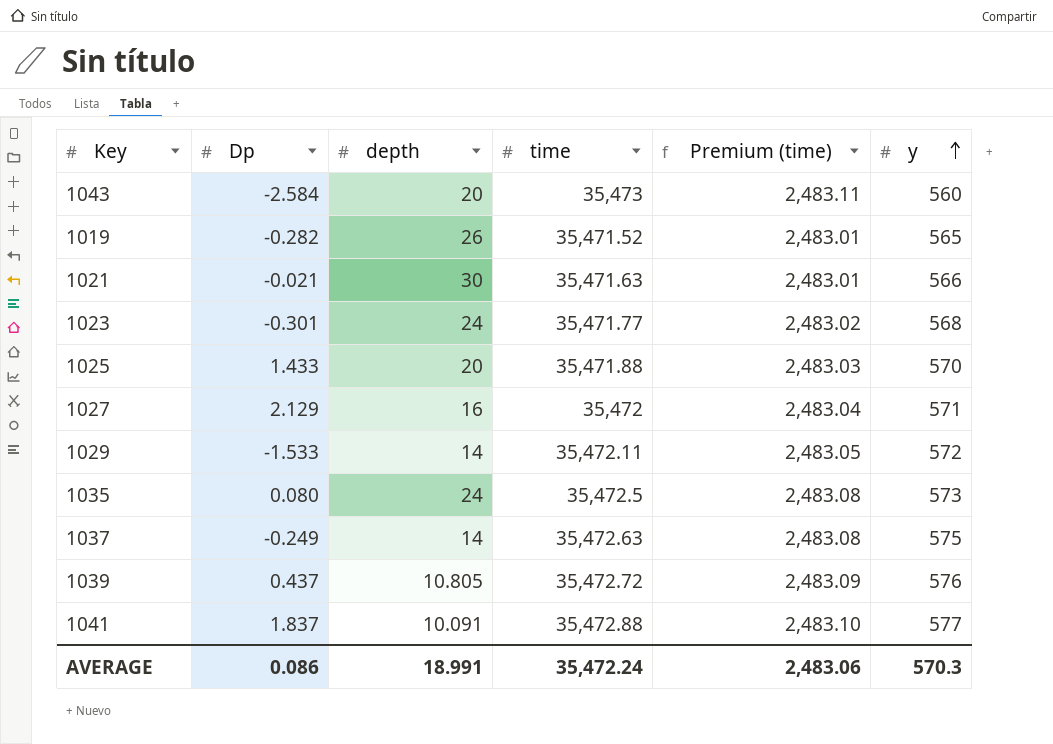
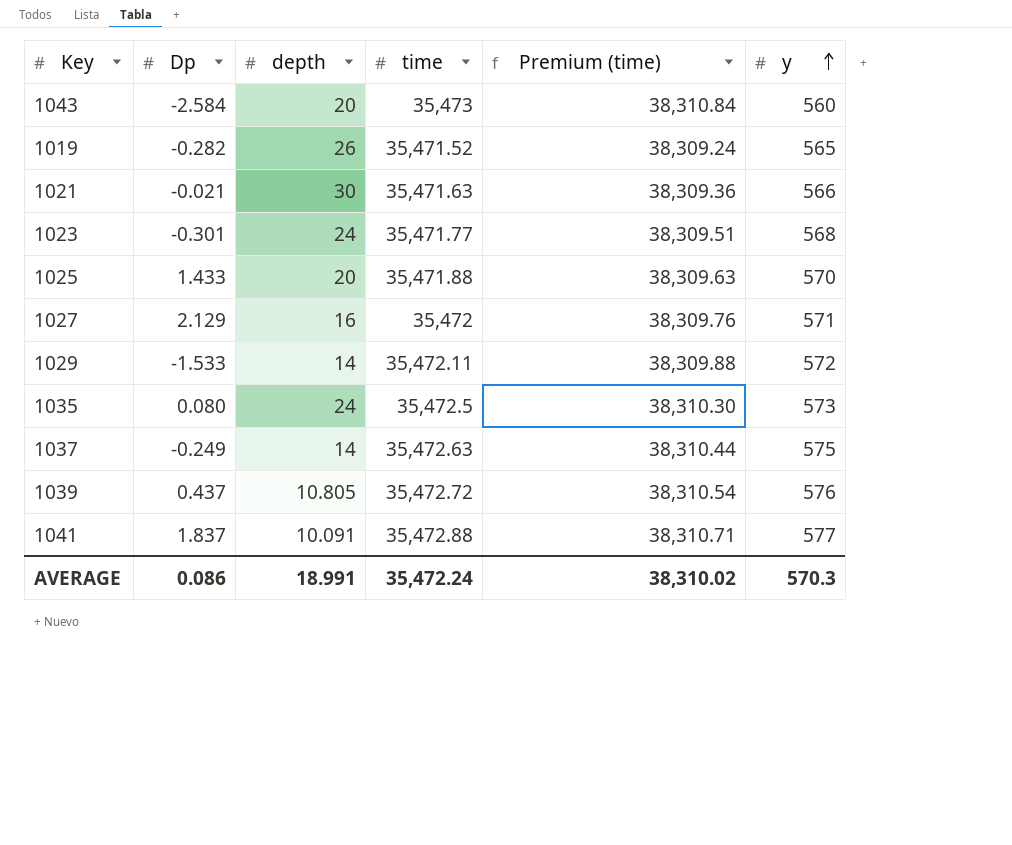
column Premium (time) | formula: [time] * 0.07 -> [time] * 1.08
AVERAGE | Premium (time): 2,483.06 -> 38,310.02

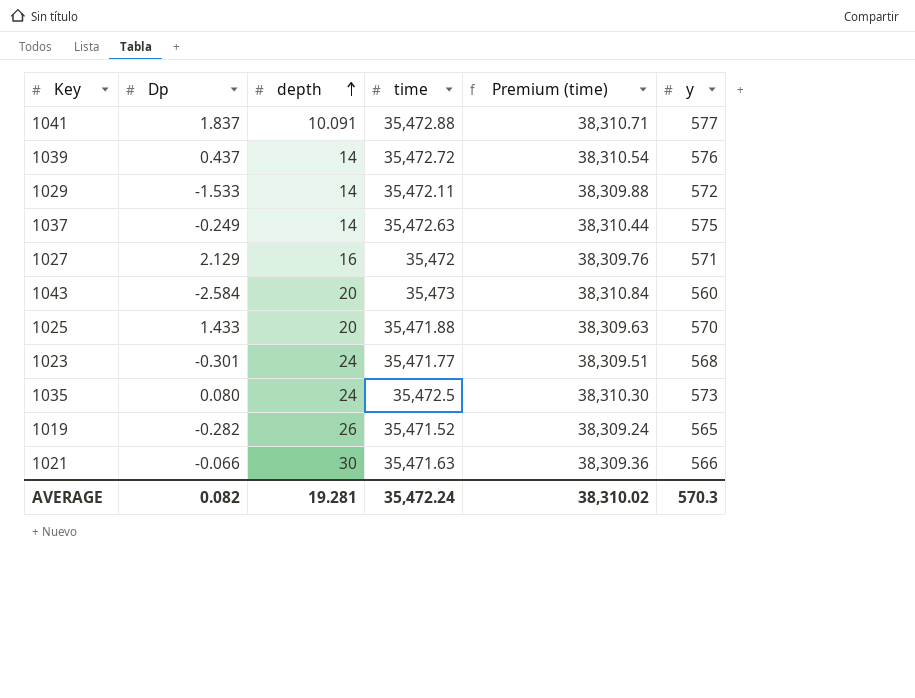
row order: y ascending -> depth ascending
1039 | depth: 10.805 -> 14
1021 | Dp: -0.021 -> -0.066
AVERAGE | Dp: 0.086 -> 0.082
AVERAGE | depth: 18.991 -> 19.281

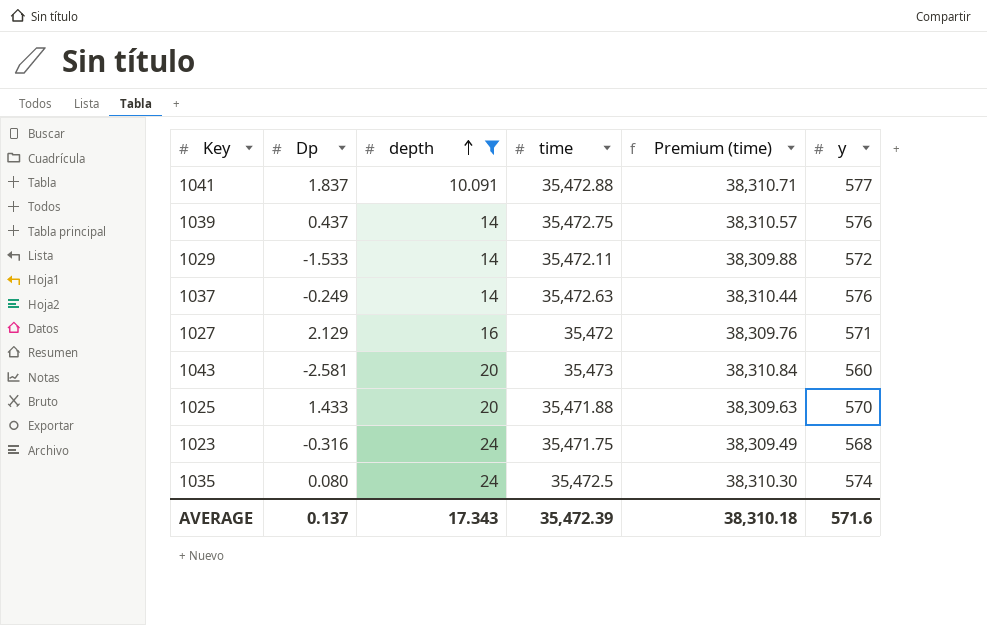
filter: none -> depth <= 24
1039 | time: 35,472.72 -> 35,472.75
1039 | Premium (time): 38,310.54 -> 38,310.57
1037 | y: 575 -> 576
1043 | Dp: -2.584 -> -2.581
1023 | Dp: -0.301 -> -0.316
1023 | time: 35,471.77 -> 35,471.75
1023 | Premium (time): 38,309.51 -> 38,309.49
1035 | y: 573 -> 574
AVERAGE | Dp: 0.082 -> 0.137
AVERAGE | depth: 19.281 -> 17.343
AVERAGE | time: 35,472.24 -> 35,472.39
AVERAGE | Premium (time): 38,310.02 -> 38,310.18
AVERAGE | y: 570.3 -> 571.6

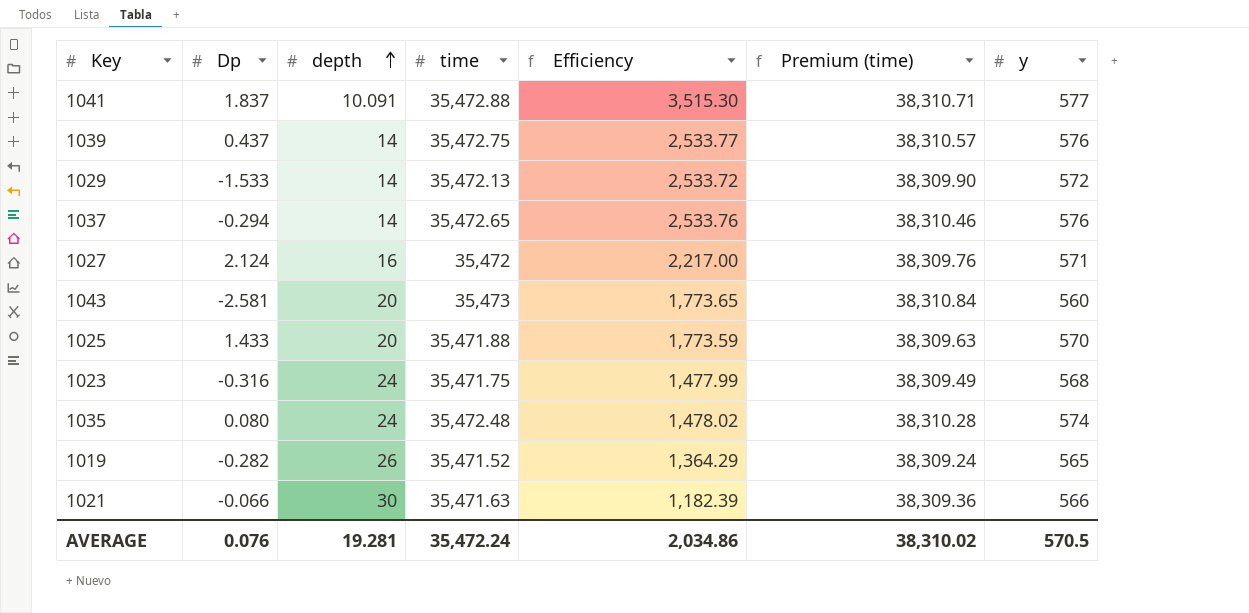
filter: depth <= 24 -> none
column Efficiency | formula: none -> [time] / [depth]
1029 | time: 35,472.11 -> 35,472.13
1029 | Premium (time): 38,309.88 -> 38,309.90
1037 | Dp: -0.249 -> -0.294
1037 | time: 35,472.63 -> 35,472.65
1037 | Premium (time): 38,310.44 -> 38,310.46
1027 | Dp: 2.129 -> 2.124
1035 | time: 35,472.5 -> 35,472.48
1035 | Premium (time): 38,310.30 -> 38,310.28
AVERAGE | Dp: 0.137 -> 0.076
AVERAGE | depth: 17.343 -> 19.281
AVERAGE | time: 35,472.39 -> 35,472.24
AVERAGE | Premium (time): 38,310.18 -> 38,310.02
AVERAGE | y: 571.6 -> 570.5

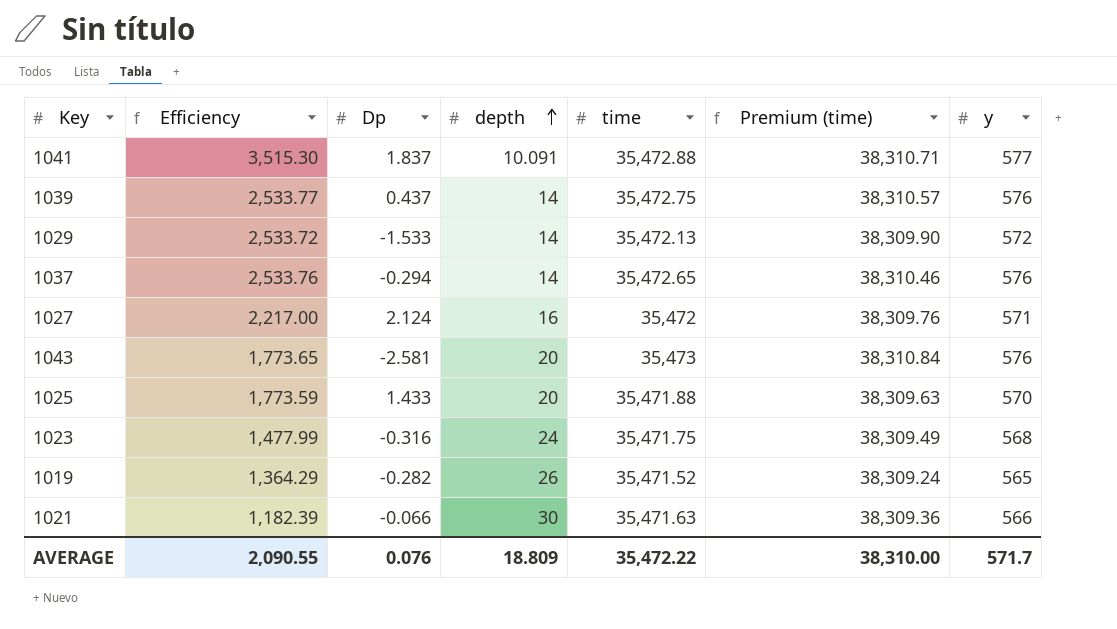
column Efficiency | position: 5 -> 2
row 1035: 0.080 | 24 | 35,472.48 | 1,478.02 | 38,310.28 | 574 -> none
1043 | y: 560 -> 576
AVERAGE | Efficiency: 2,034.86 -> 2,090.55
AVERAGE | depth: 19.281 -> 18.809
AVERAGE | time: 35,472.24 -> 35,472.22
AVERAGE | Premium (time): 38,310.02 -> 38,310.00
AVERAGE | y: 570.5 -> 571.7

